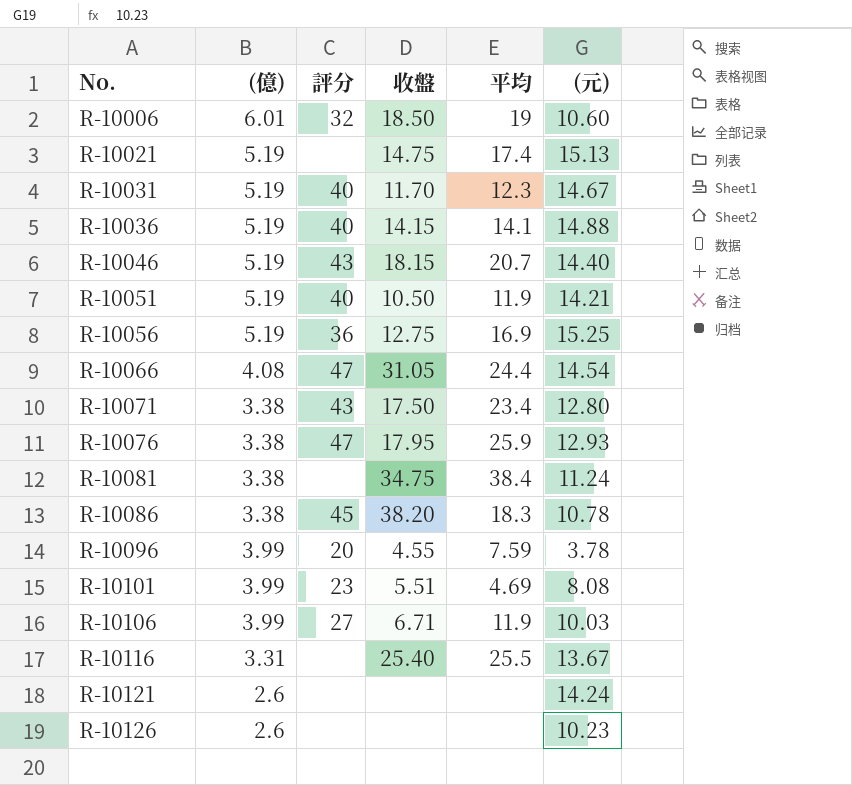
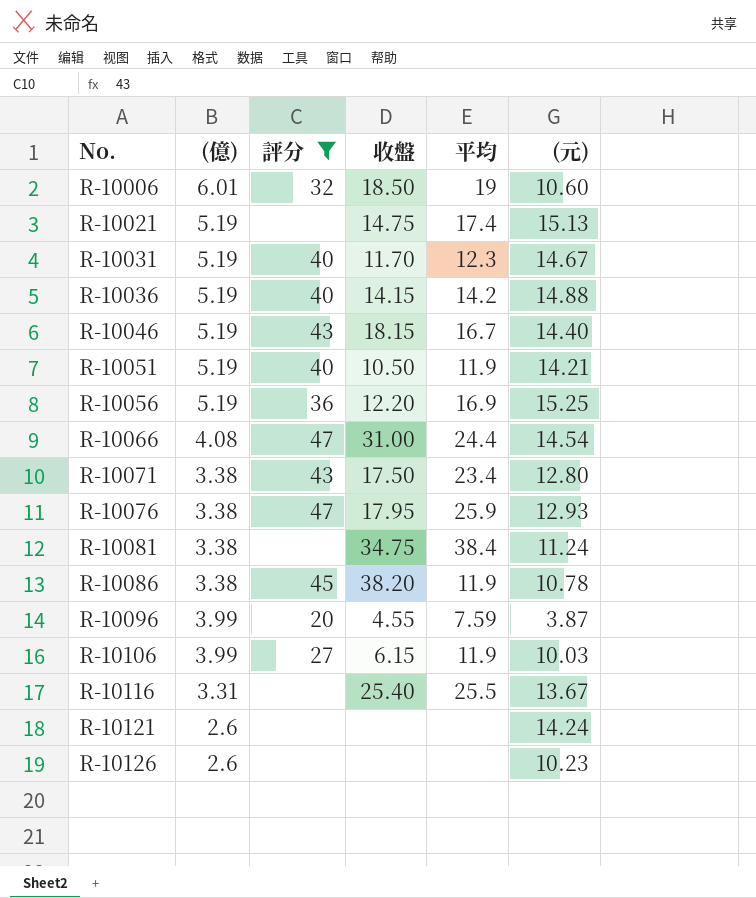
filter: none -> 評分 != 23
R-10036 | 平均: 14.1 -> 14.2
R-10046 | 平均: 20.7 -> 16.7
R-10056 | 收盤: 12.75 -> 12.20
R-10066 | 收盤: 31.05 -> 31.00
R-10086 | 平均: 18.3 -> 11.9
R-10096 | (元): 3.78 -> 3.87
R-10106 | 收盤: 6.71 -> 6.15

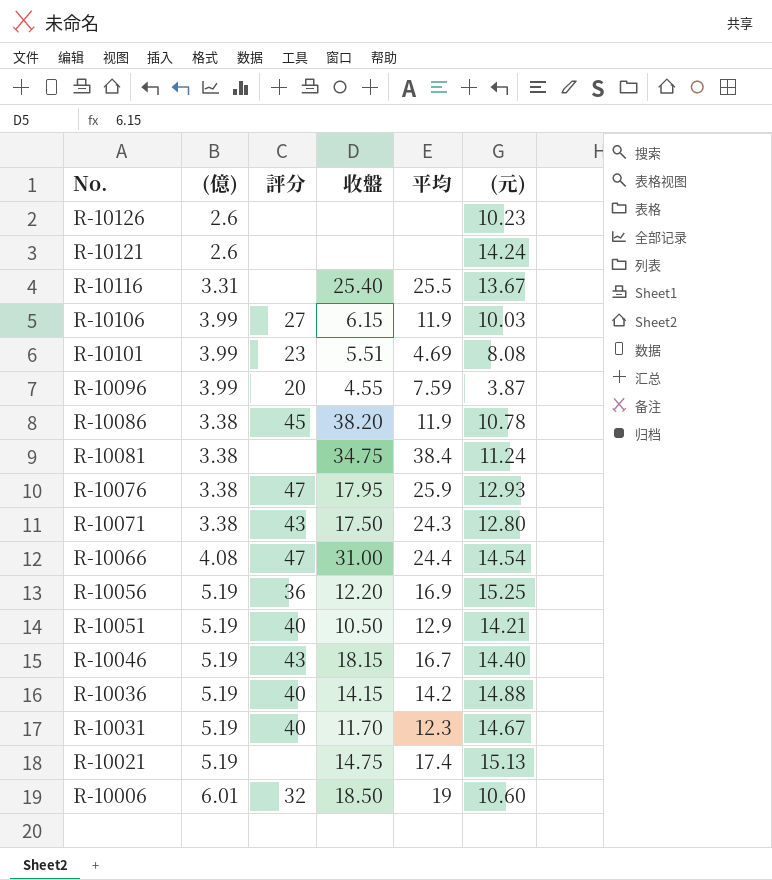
filter: 評分 != 23 -> none
row order: No. ascending -> No. descending
R-10071 | 平均: 23.4 -> 24.3
R-10051 | 平均: 11.9 -> 12.9

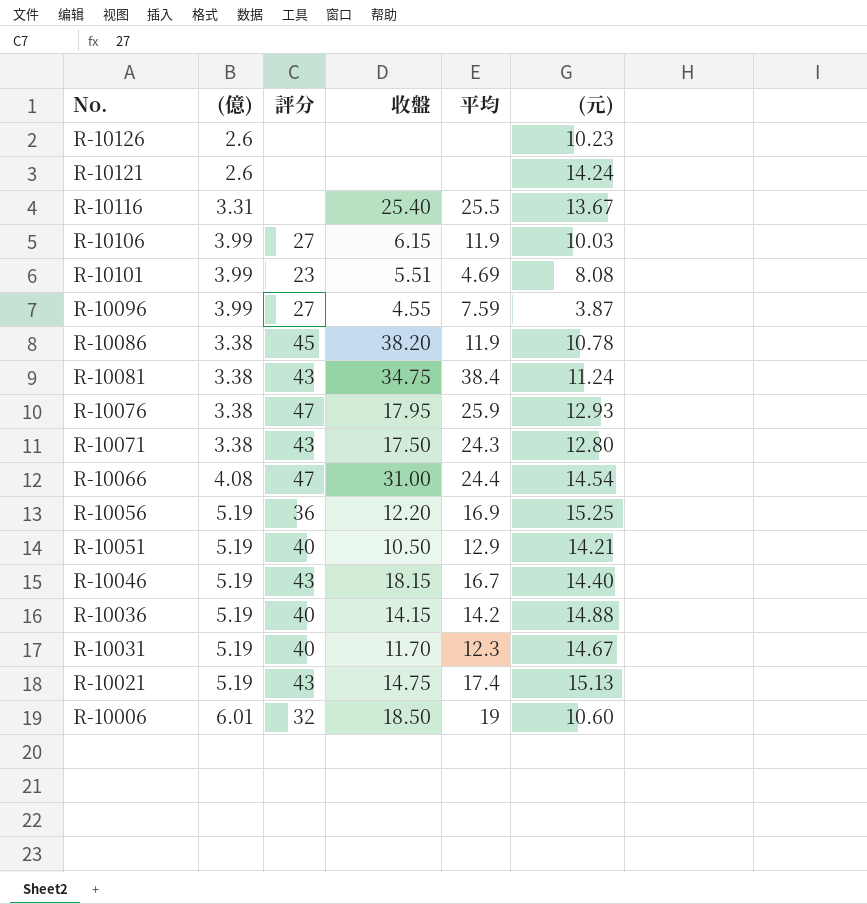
R-10096 | 評分: 20 -> 27
R-10081 | 評分: none -> 43
R-10021 | 評分: none -> 43

